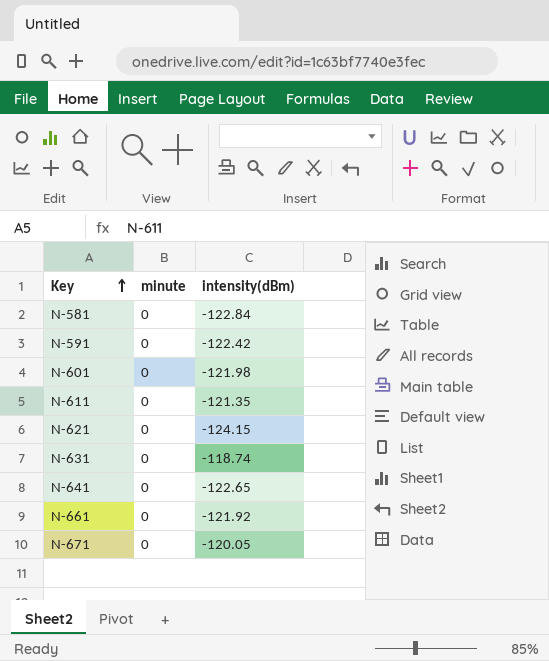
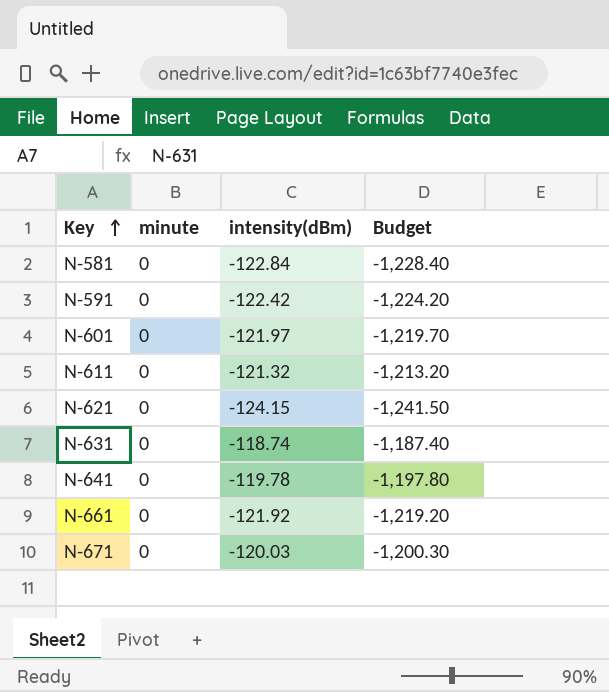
column Budget | formula: none -> [intensity(dBm)] * 10
N-601 | intensity(dBm): -121.98 -> -121.97
N-611 | intensity(dBm): -121.35 -> -121.32
N-641 | intensity(dBm): -122.65 -> -119.78
N-671 | intensity(dBm): -120.05 -> -120.03

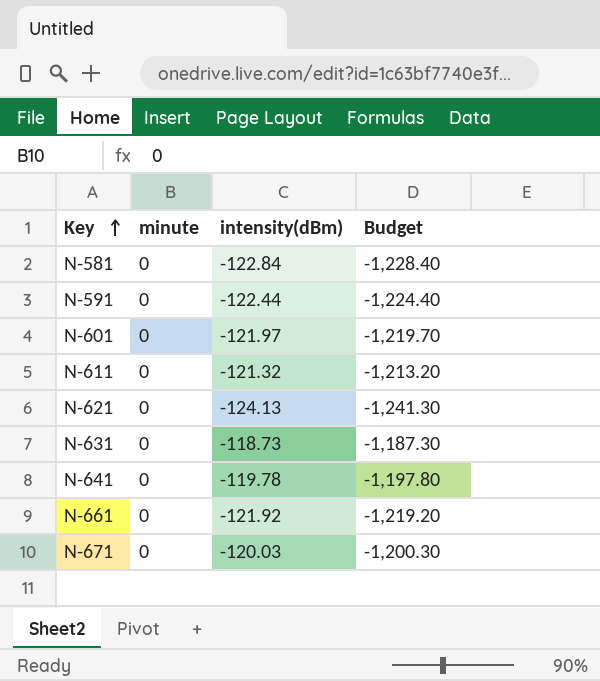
N-591 | intensity(dBm): -122.42 -> -122.44
N-591 | Budget: -1,224.20 -> -1,224.40
N-621 | intensity(dBm): -124.15 -> -124.13
N-621 | Budget: -1,241.50 -> -1,241.30
N-631 | intensity(dBm): -118.74 -> -118.73
N-631 | Budget: -1,187.40 -> -1,187.30

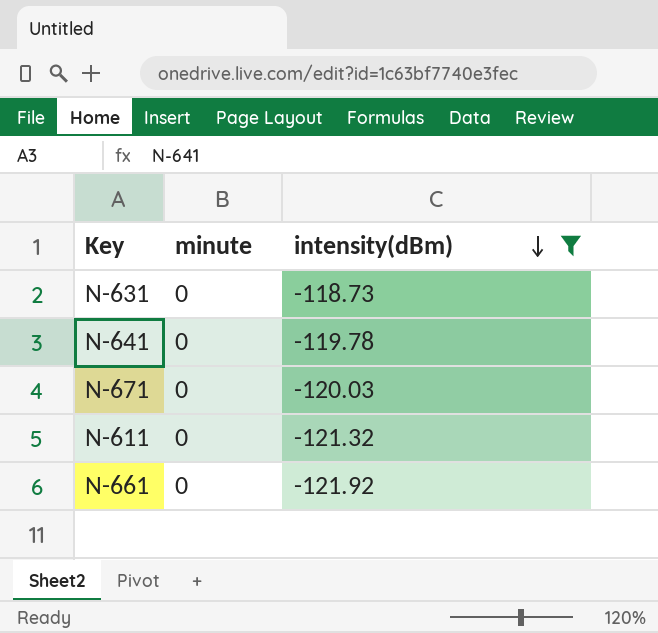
filter: none -> intensity(dBm) >= -121.92
row order: Key ascending -> intensity(dBm) descending
column Budget | formula: [intensity(dBm)] * 10 -> none

